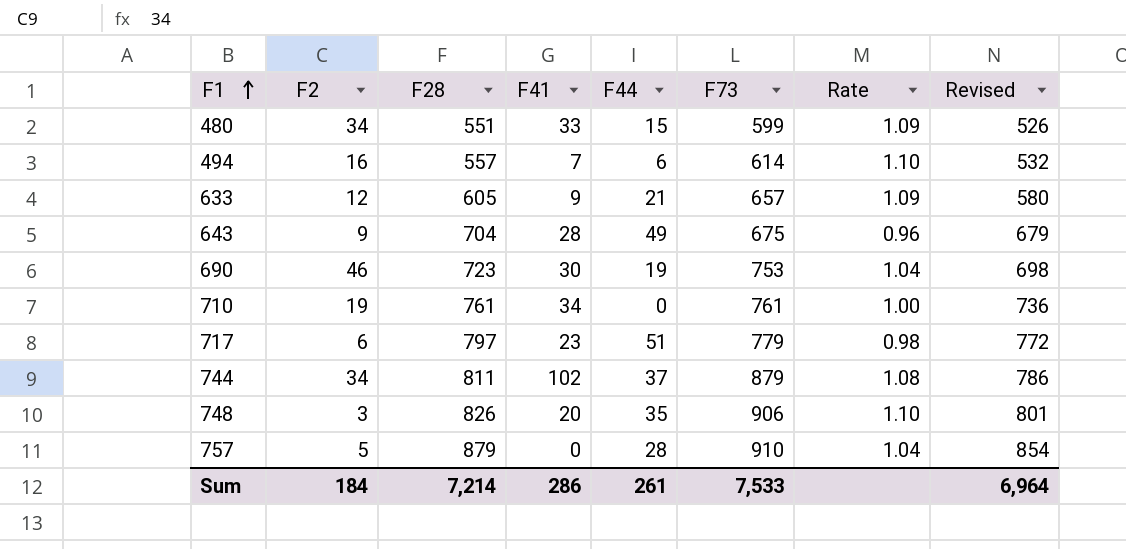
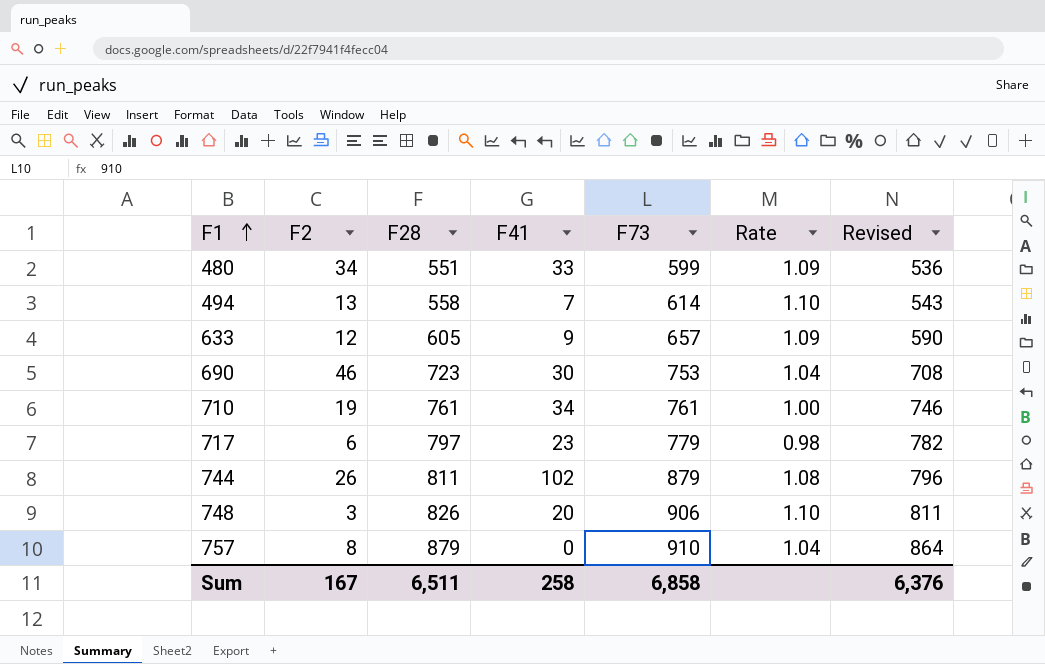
column F44 | position: 5 -> none
column Revised | formula: [F28] - 25 -> [F28] - 15
row 643: 9 | 704 | 28 | 49 | 675 | 0.96 | 679 -> none
494 | F2: 16 -> 13
494 | F28: 557 -> 558
744 | F2: 34 -> 26
757 | F2: 5 -> 8
Sum | F2: 184 -> 167
Sum | F28: 7,214 -> 6,511
Sum | F41: 286 -> 258
Sum | F73: 7,533 -> 6,858
Sum | Revised: 6,964 -> 6,376

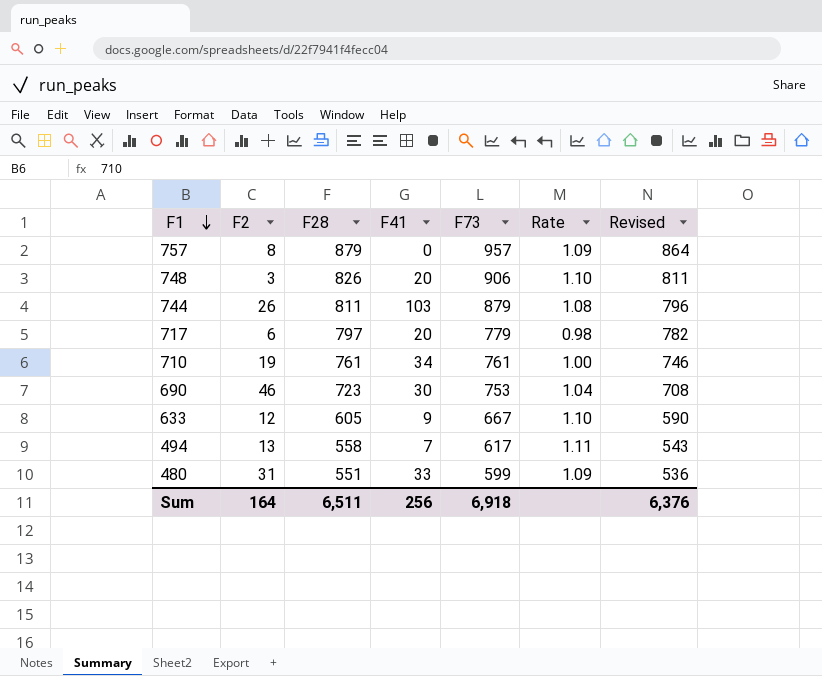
row order: F1 ascending -> F1 descending
757 | F73: 910 -> 957
757 | Rate: 1.04 -> 1.09
744 | F41: 102 -> 103
717 | F41: 23 -> 20
633 | F73: 657 -> 667
633 | Rate: 1.09 -> 1.10
494 | F73: 614 -> 617
494 | Rate: 1.10 -> 1.11
480 | F2: 34 -> 31
Sum | F2: 167 -> 164
Sum | F41: 258 -> 256
Sum | F73: 6,858 -> 6,918

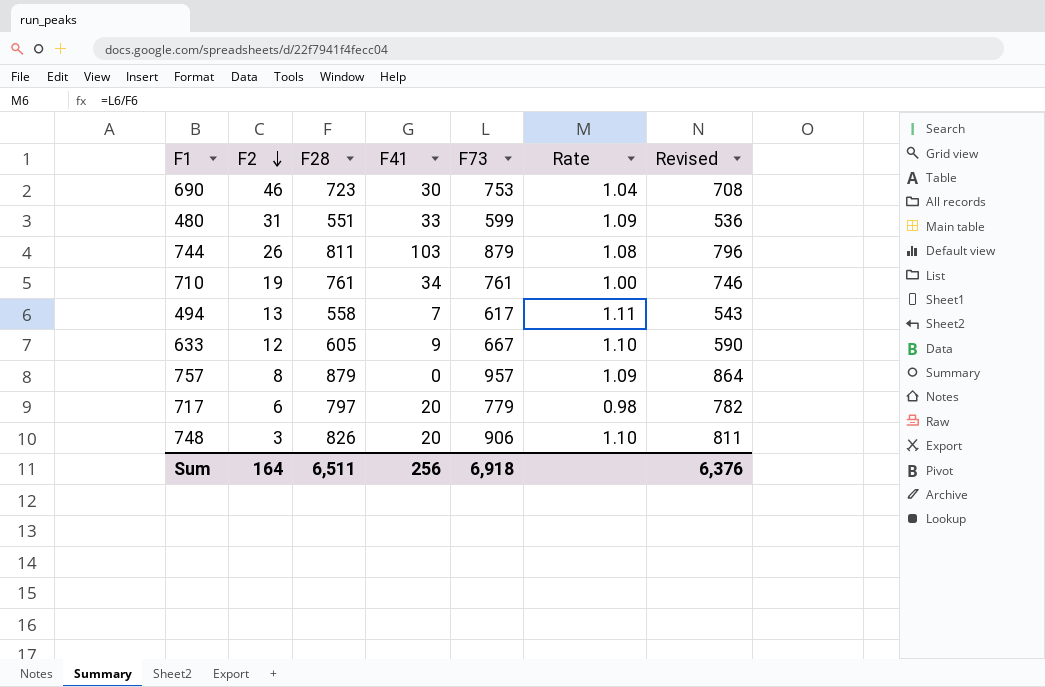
row order: F1 descending -> F2 descending

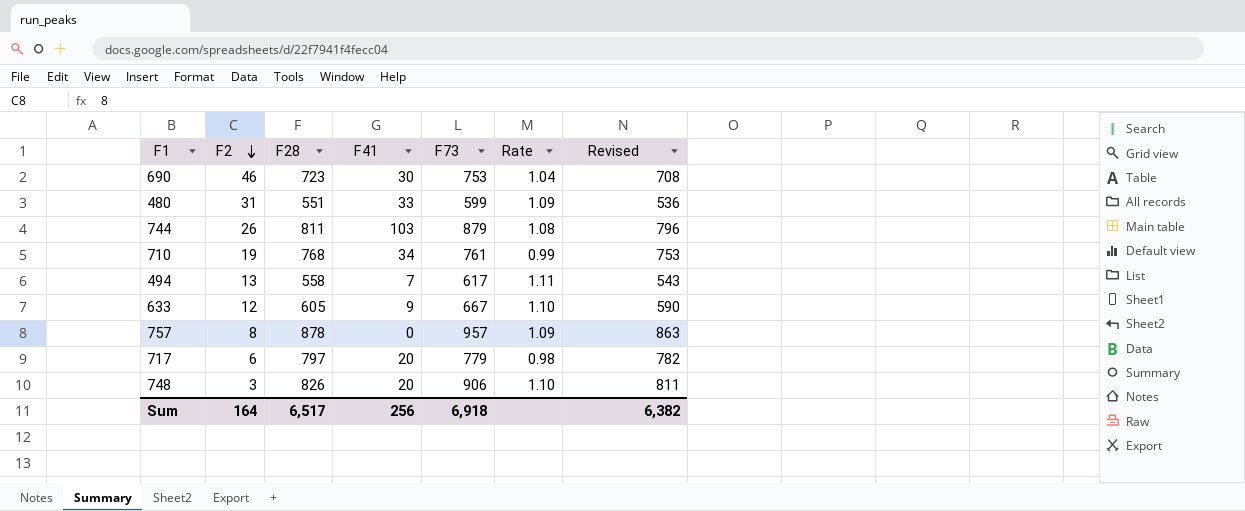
710 | F28: 761 -> 768
710 | Rate: 1.00 -> 0.99
710 | Revised: 746 -> 753
757 | F28: 879 -> 878
757 | Revised: 864 -> 863
Sum | F28: 6,511 -> 6,517
Sum | Revised: 6,376 -> 6,382

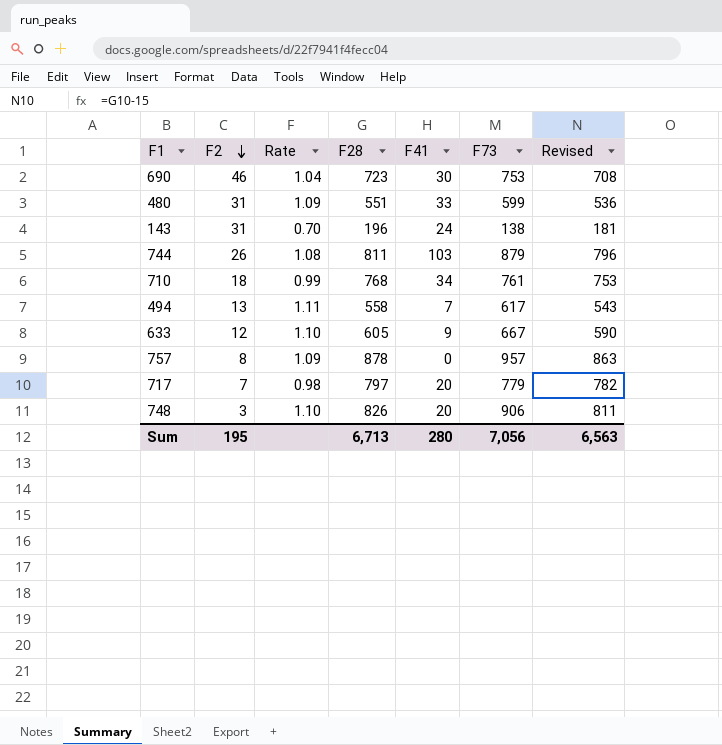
column Rate | position: 6 -> 3
row 143: none -> 31 | 0.70 | 196 | 24 | 138 | 181
710 | F2: 19 -> 18
717 | F2: 6 -> 7
Sum | F2: 164 -> 195
Sum | F28: 6,517 -> 6,713
Sum | F41: 256 -> 280
Sum | F73: 6,918 -> 7,056
Sum | Revised: 6,382 -> 6,563

